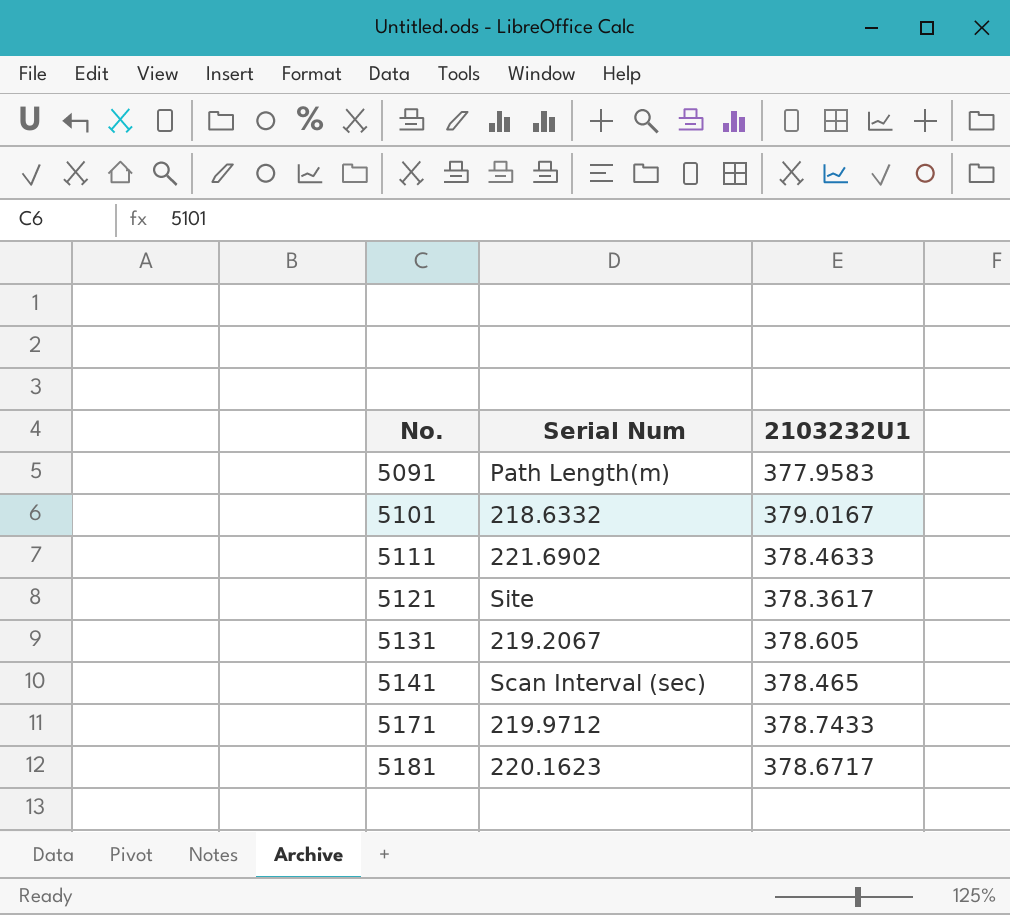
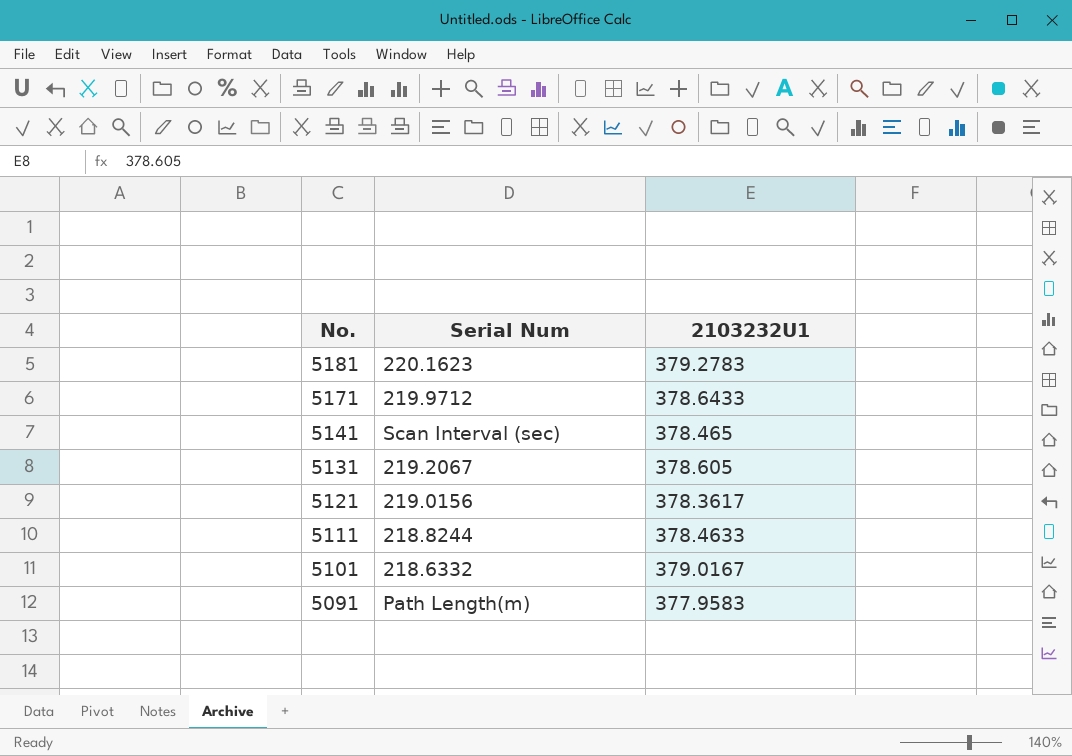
row order: No. ascending -> No. descending
5181 | 2103232U1: 378.6717 -> 379.2783
5171 | 2103232U1: 378.7433 -> 378.6433
5121 | Serial Num: Site -> 219.0156
5111 | Serial Num: 221.6902 -> 218.8244

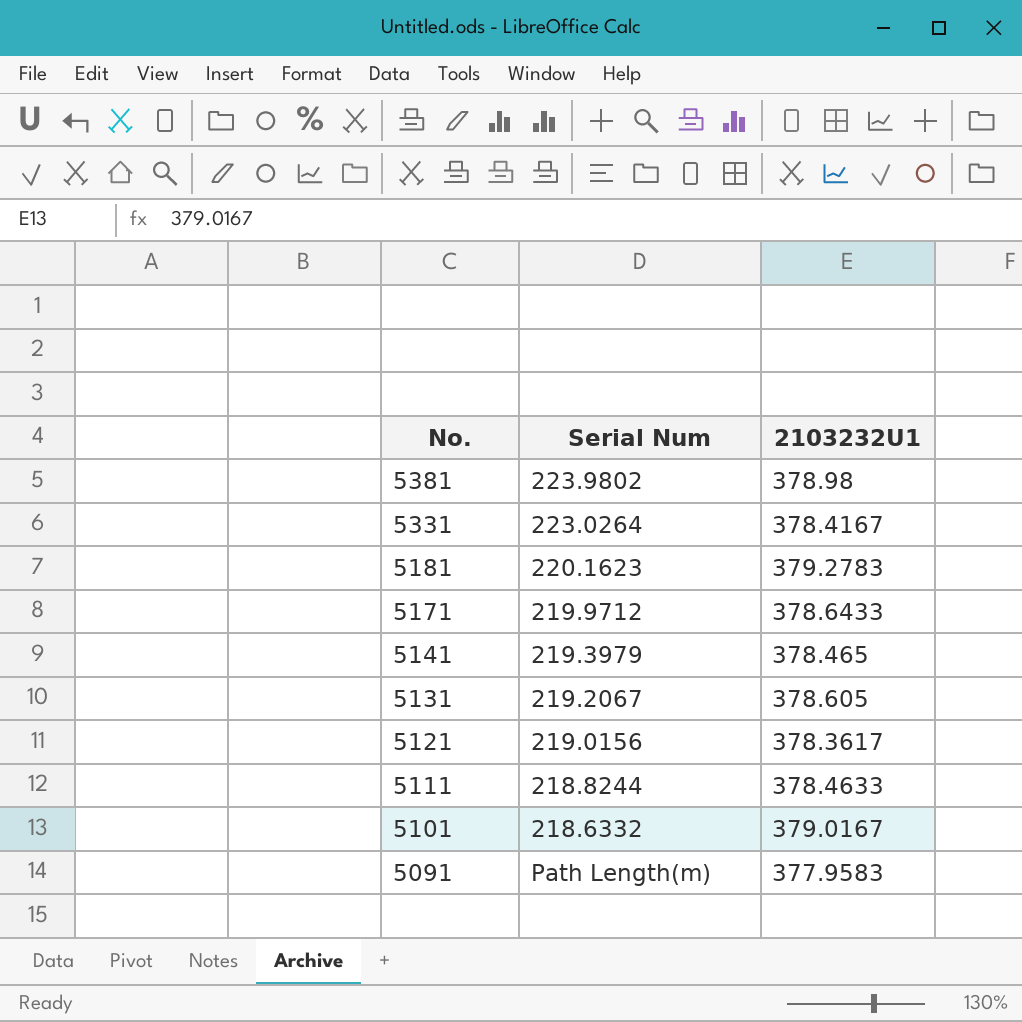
row 5381: none -> 223.9802 | 378.98
row 5331: none -> 223.0264 | 378.4167
5141 | Serial Num: Scan Interval (sec) -> 219.3979

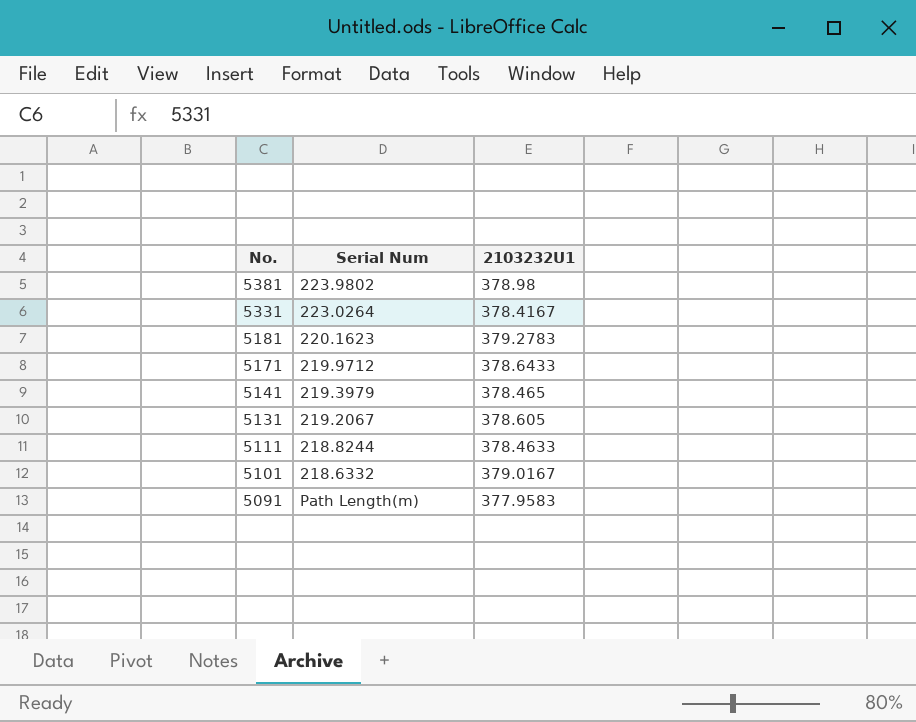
row 5121: 219.0156 | 378.3617 -> none

